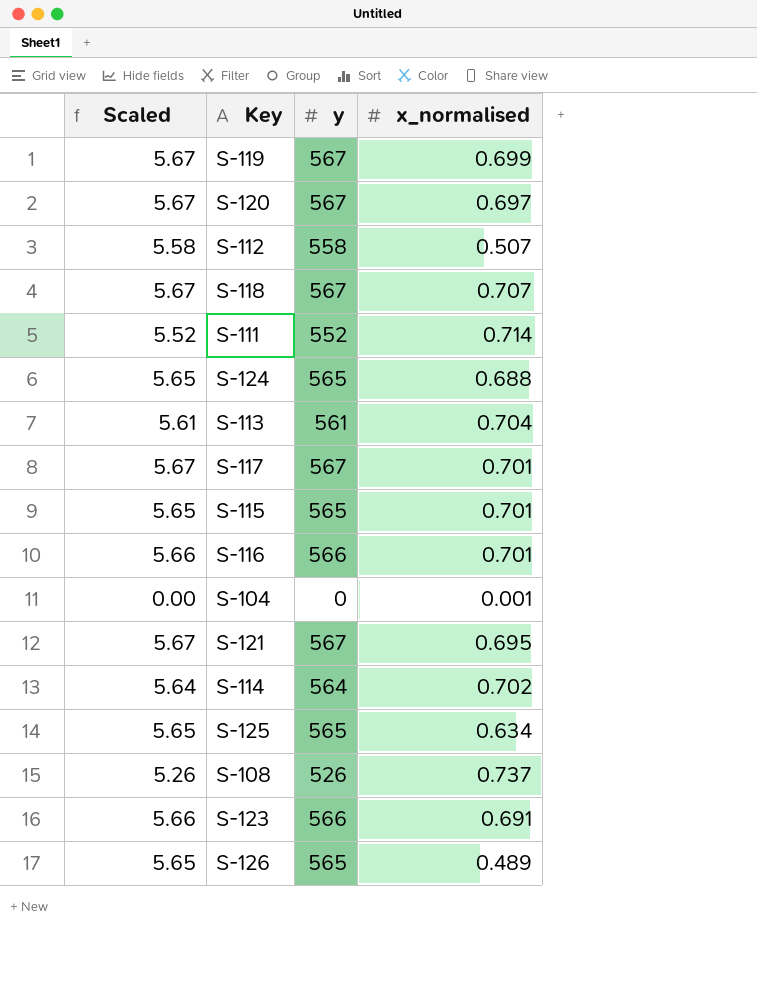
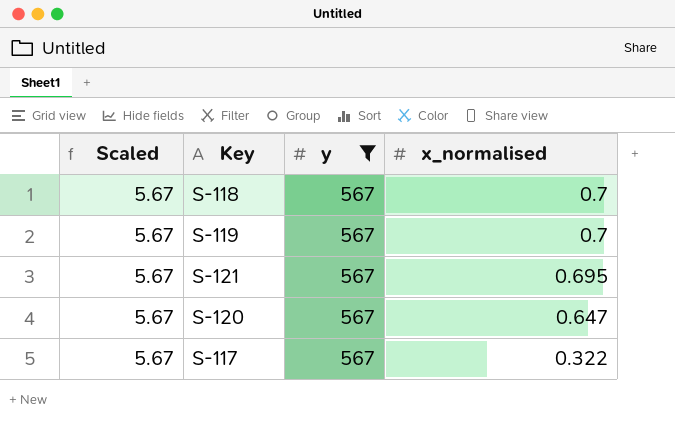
filter: none -> y = 567
row order: none -> x_normalised descending
S-118 | x_normalised: 0.707 -> 0.7
S-119 | x_normalised: 0.699 -> 0.7
S-120 | x_normalised: 0.697 -> 0.647
S-117 | x_normalised: 0.701 -> 0.322

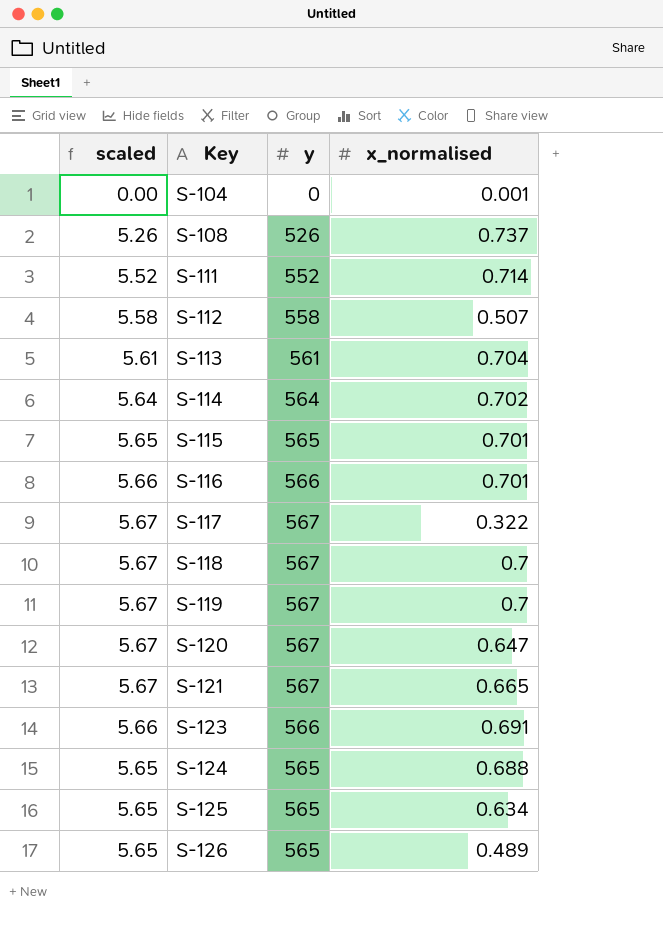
filter: y = 567 -> none
row order: x_normalised descending -> Key ascending
column name: Scaled -> scaled
S-121 | x_normalised: 0.695 -> 0.665

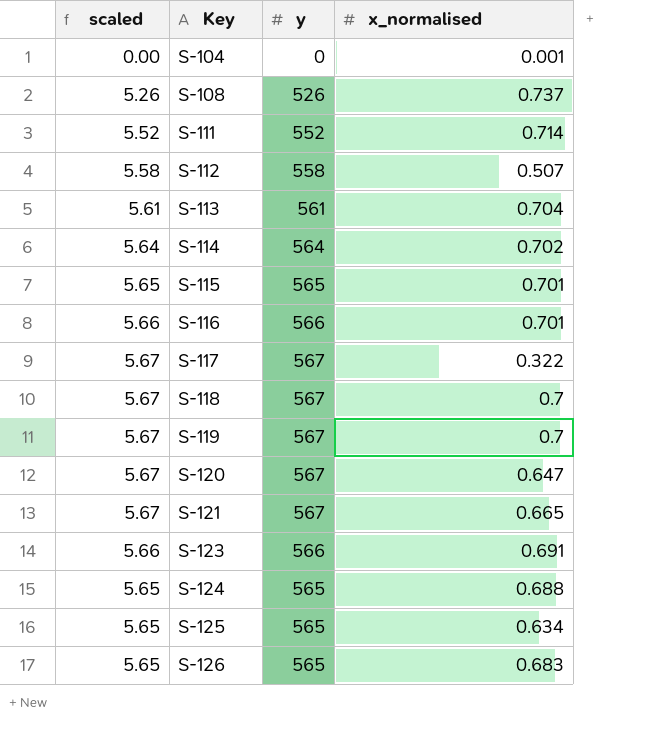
S-126 | x_normalised: 0.489 -> 0.683

